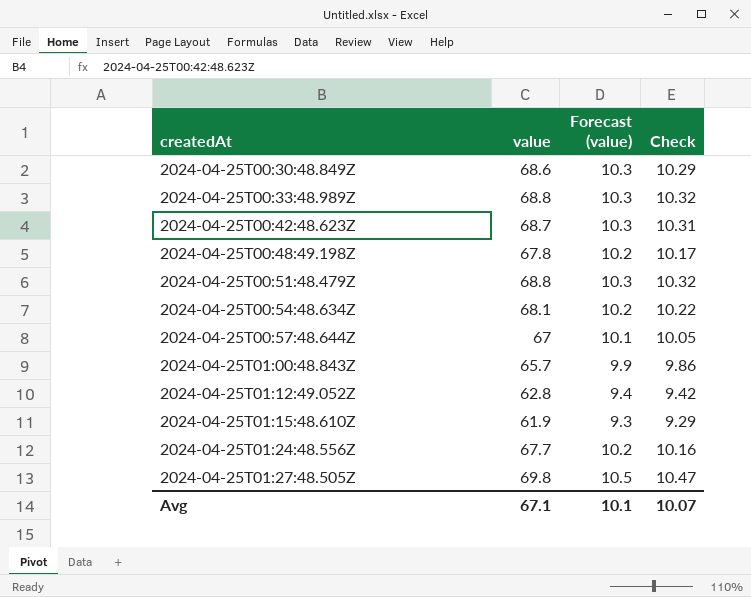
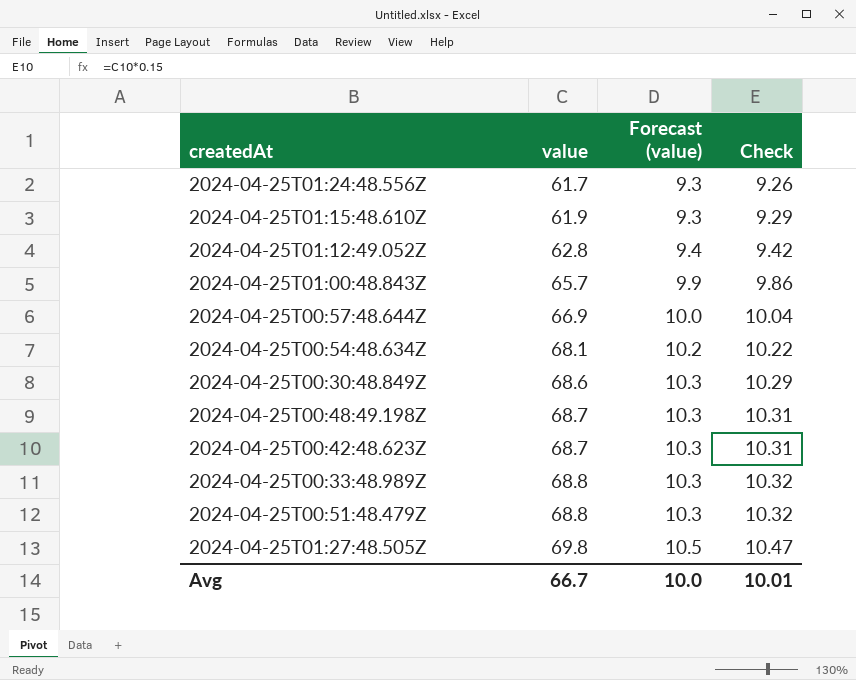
row order: createdAt ascending -> value ascending
2024-04-25T01:24:48.556Z | value: 67.7 -> 61.7
2024-04-25T01:24:48.556Z | Forecast (value): 10.2 -> 9.3
2024-04-25T01:24:48.556Z | Check: 10.16 -> 9.26
2024-04-25T00:57:48.644Z | value: 67 -> 66.9
2024-04-25T00:57:48.644Z | Forecast (value): 10.1 -> 10.0
2024-04-25T00:57:48.644Z | Check: 10.05 -> 10.04
2024-04-25T00:48:49.198Z | value: 67.8 -> 68.7
2024-04-25T00:48:49.198Z | Forecast (value): 10.2 -> 10.3
2024-04-25T00:48:49.198Z | Check: 10.17 -> 10.31
Avg | value: 67.1 -> 66.7
Avg | Forecast (value): 10.1 -> 10.0
Avg | Check: 10.07 -> 10.01

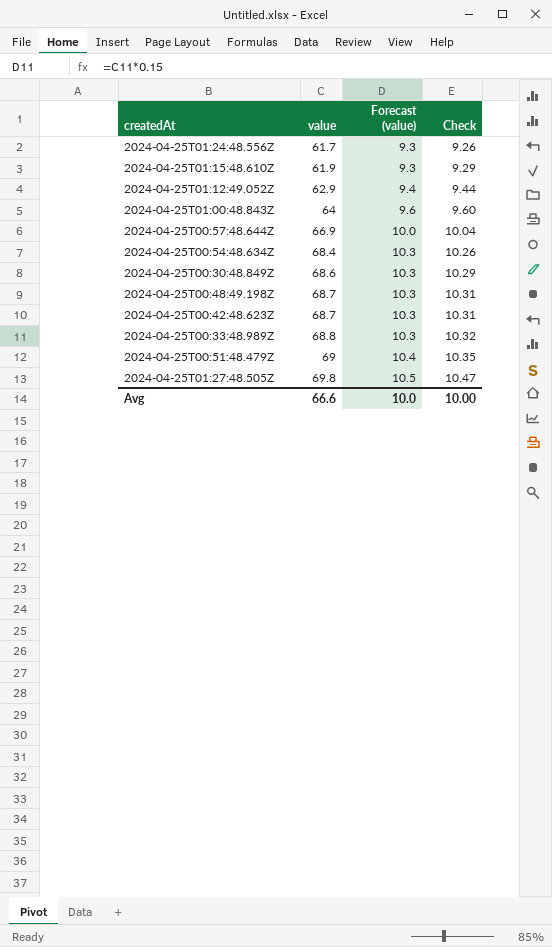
2024-04-25T01:12:49.052Z | value: 62.8 -> 62.9
2024-04-25T01:12:49.052Z | Check: 9.42 -> 9.44
2024-04-25T01:00:48.843Z | value: 65.7 -> 64
2024-04-25T01:00:48.843Z | Forecast (value): 9.9 -> 9.6
2024-04-25T01:00:48.843Z | Check: 9.86 -> 9.60
2024-04-25T00:54:48.634Z | value: 68.1 -> 68.4
2024-04-25T00:54:48.634Z | Forecast (value): 10.2 -> 10.3
2024-04-25T00:54:48.634Z | Check: 10.22 -> 10.26
2024-04-25T00:51:48.479Z | value: 68.8 -> 69
2024-04-25T00:51:48.479Z | Forecast (value): 10.3 -> 10.4
2024-04-25T00:51:48.479Z | Check: 10.32 -> 10.35
Avg | value: 66.7 -> 66.6
Avg | Check: 10.01 -> 10.00

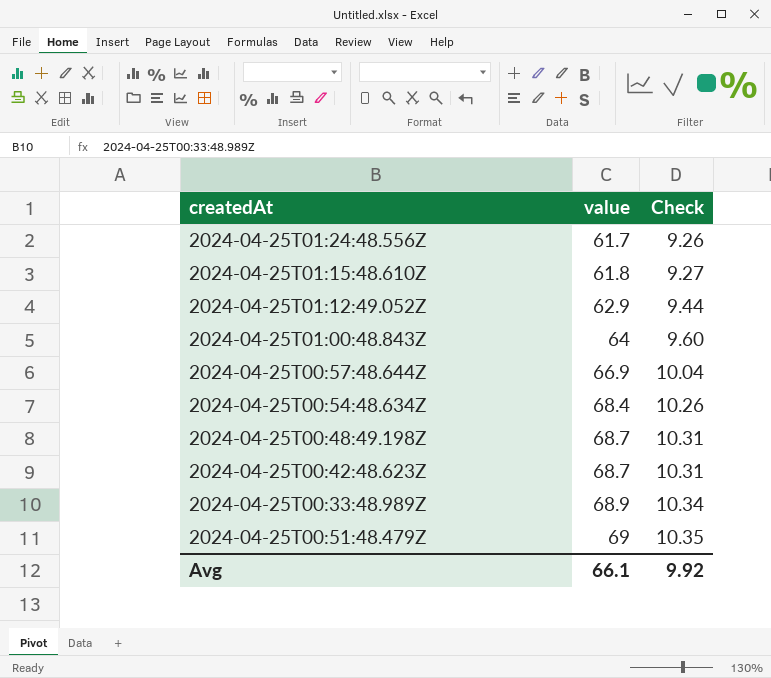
column Forecast (value) | formula: [value] * 0.15 -> none
row 2024-04-25T00:30:48.849Z: 68.6 | 10.3 | 10.29 -> none
row 2024-04-25T01:27:48.505Z: 69.8 | 10.5 | 10.47 -> none
2024-04-25T01:15:48.610Z | value: 61.9 -> 61.8
2024-04-25T01:15:48.610Z | Check: 9.29 -> 9.27
2024-04-25T00:33:48.989Z | value: 68.8 -> 68.9
2024-04-25T00:33:48.989Z | Check: 10.32 -> 10.34
Avg | value: 66.6 -> 66.1
Avg | Check: 10.00 -> 9.92

